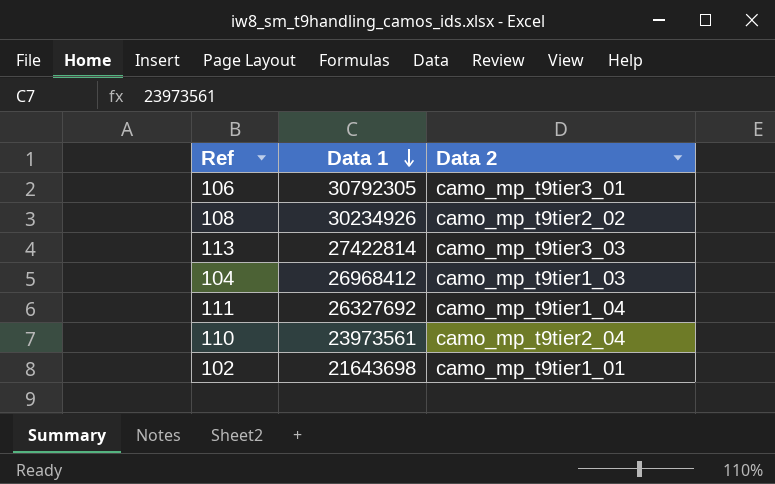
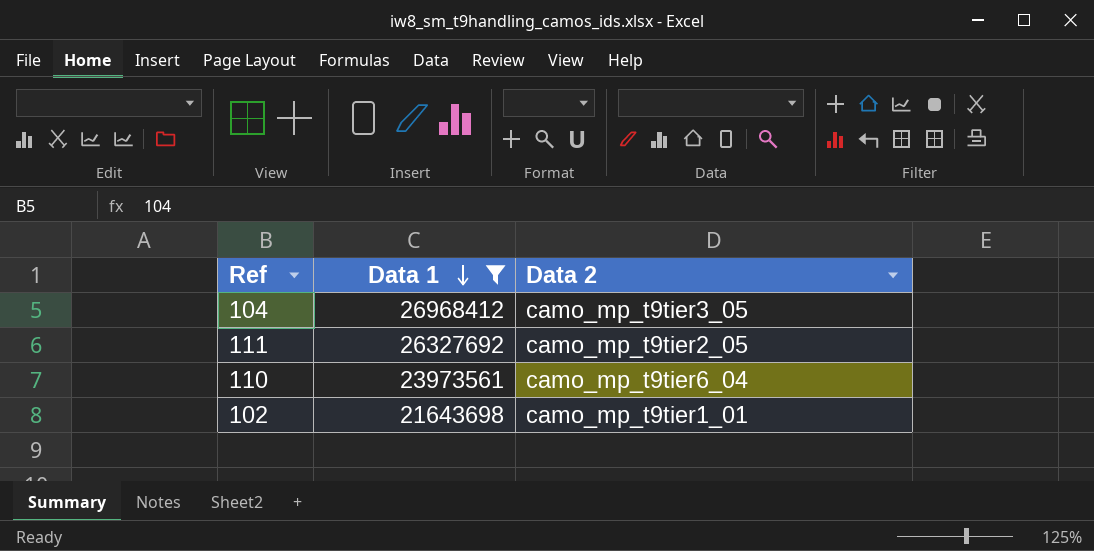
filter: none -> Data 1 <= 26968412
104 | Data 2: camo_mp_t9tier1_03 -> camo_mp_t9tier3_05
111 | Data 2: camo_mp_t9tier1_04 -> camo_mp_t9tier2_05
110 | Data 2: camo_mp_t9tier2_04 -> camo_mp_t9tier6_04

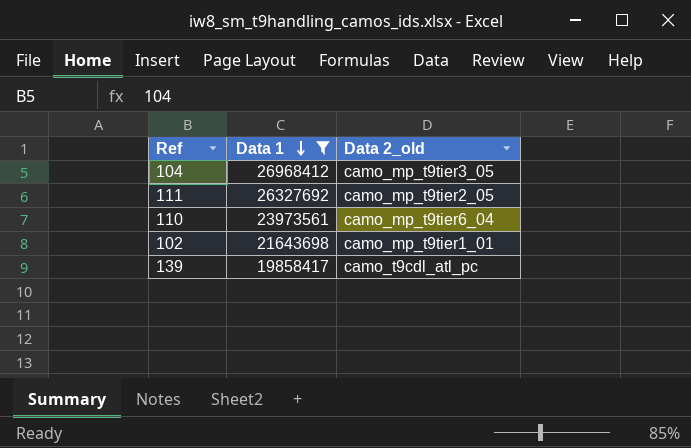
column name: Data 2 -> Data 2_old
row 139: none -> 19858417 | camo_t9cdl_atl_pc

